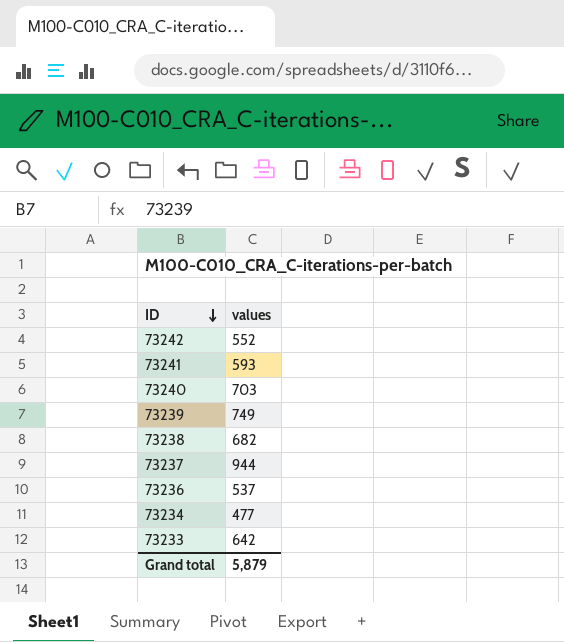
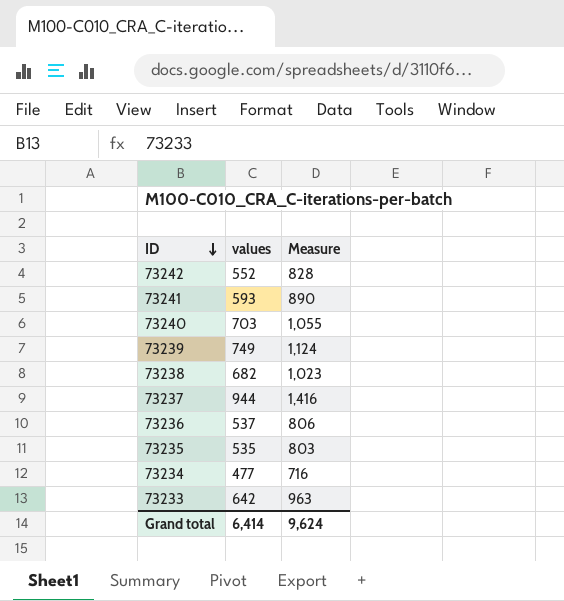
column Measure | formula: none -> [values] * 1.5
row 73235: none -> 535 | 803
Grand total | values: 5,879 -> 6,414

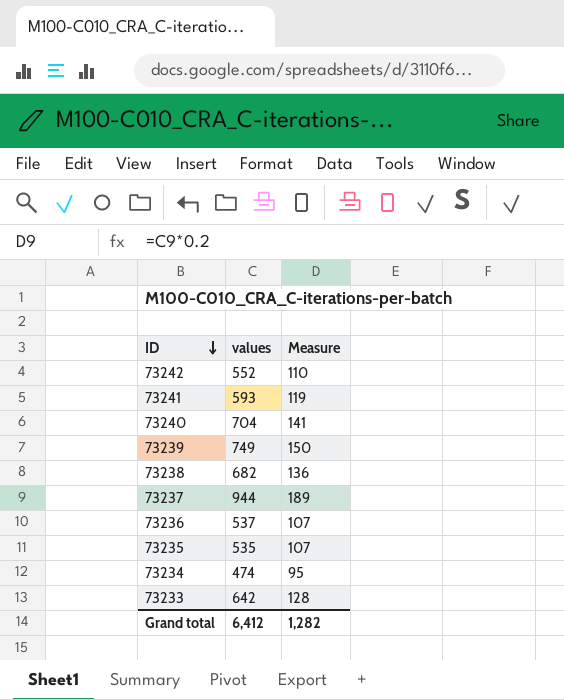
column Measure | formula: [values] * 1.5 -> [values] * 0.2
73240 | values: 703 -> 704
73234 | values: 477 -> 474
Grand total | values: 6,414 -> 6,412
Grand total | Measure: 9,624 -> 1,282

